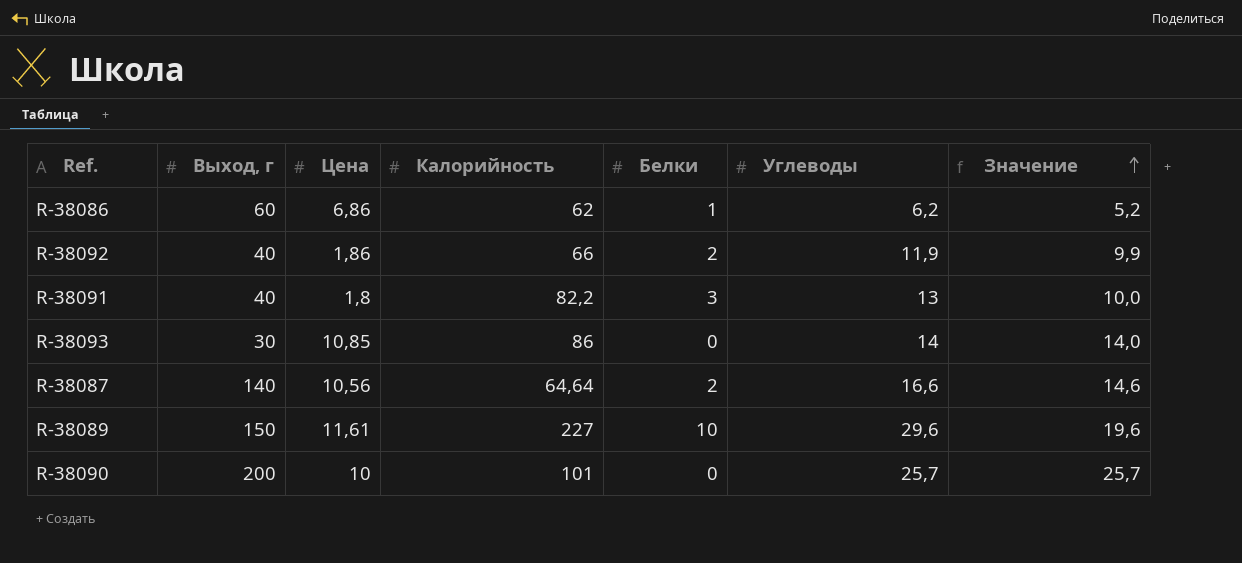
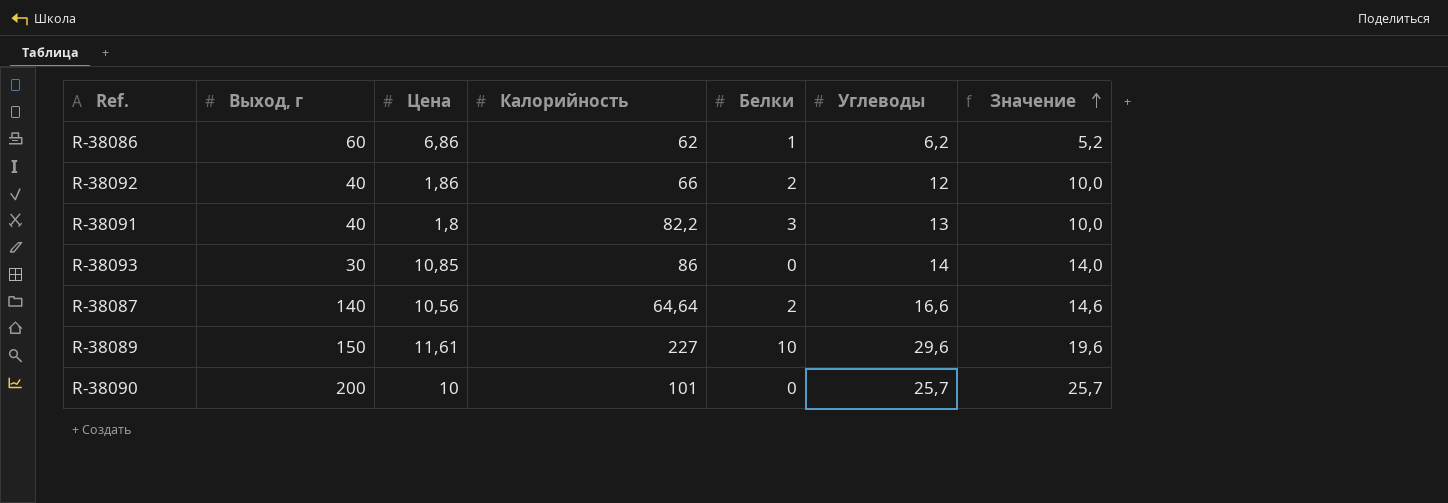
R-38092 | Углеводы: 11,9 -> 12
R-38092 | Значение: 9,9 -> 10,0

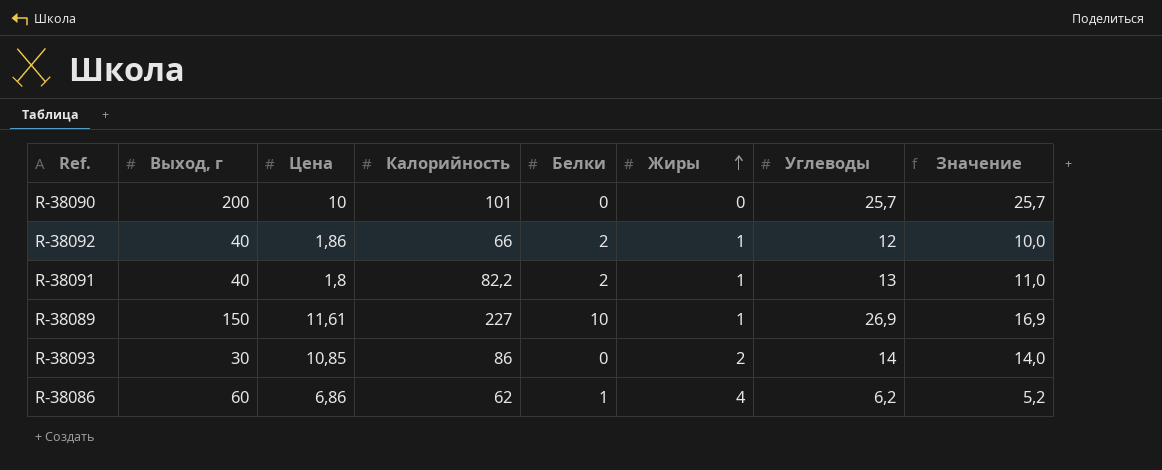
row order: Значение ascending -> Жиры ascending
column Жиры | position: none -> 6
row R-38087: 140 | 10,56 | 64,64 | 2 | 16,6 | 14,6 -> none
R-38091 | Белки: 3 -> 2
R-38091 | Значение: 10,0 -> 11,0
R-38089 | Углеводы: 29,6 -> 26,9
R-38089 | Значение: 19,6 -> 16,9

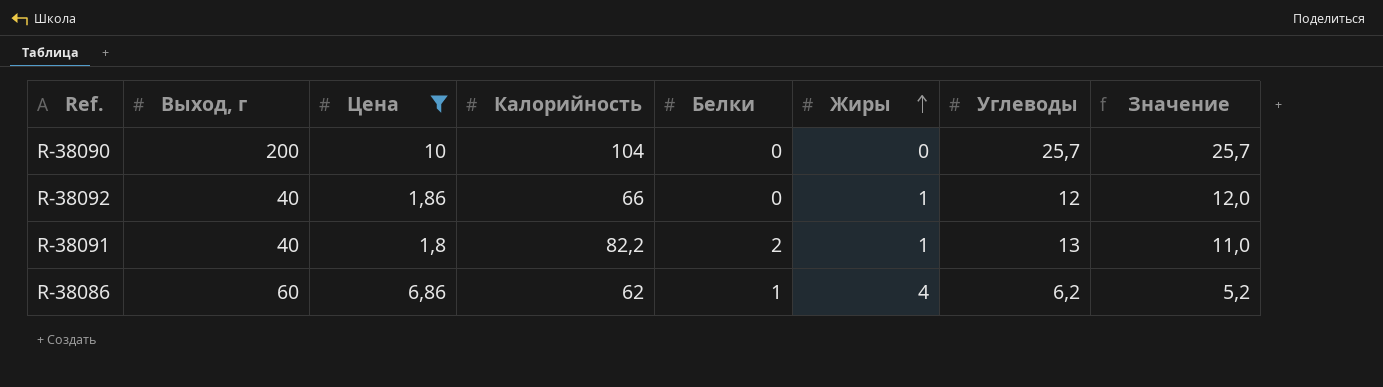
filter: none -> Цена <= 10
R-38090 | Калорийность: 101 -> 104
R-38092 | Белки: 2 -> 0
R-38092 | Значение: 10,0 -> 12,0

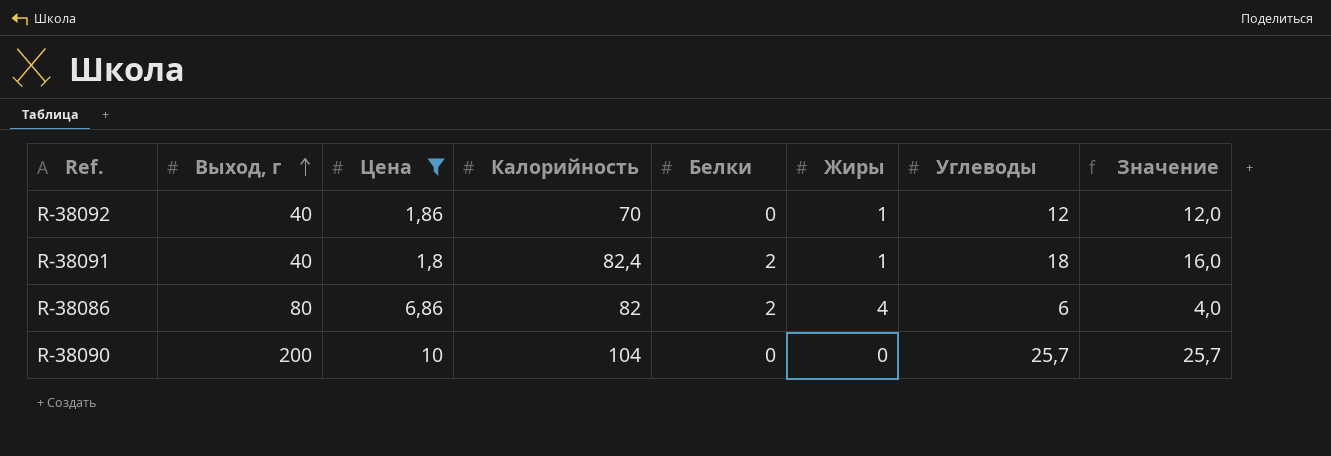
row order: Жиры ascending -> Выход, г ascending
R-38092 | Калорийность: 66 -> 70
R-38091 | Калорийность: 82,2 -> 82,4
R-38091 | Углеводы: 13 -> 18
R-38091 | Значение: 11,0 -> 16,0
R-38086 | Выход, г: 60 -> 80
R-38086 | Калорийность: 62 -> 82
R-38086 | Белки: 1 -> 2
R-38086 | Углеводы: 6,2 -> 6
R-38086 | Значение: 5,2 -> 4,0

